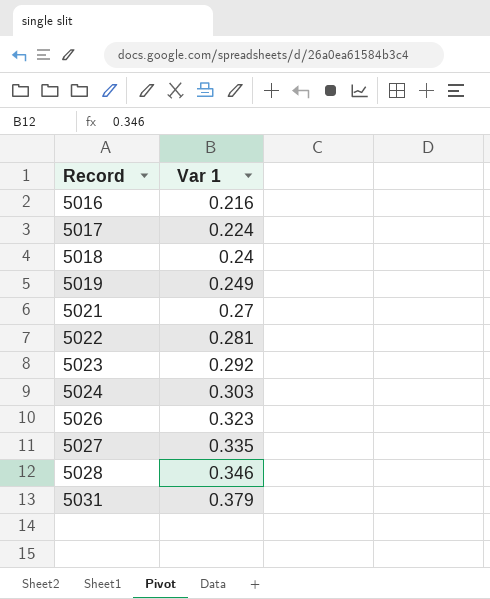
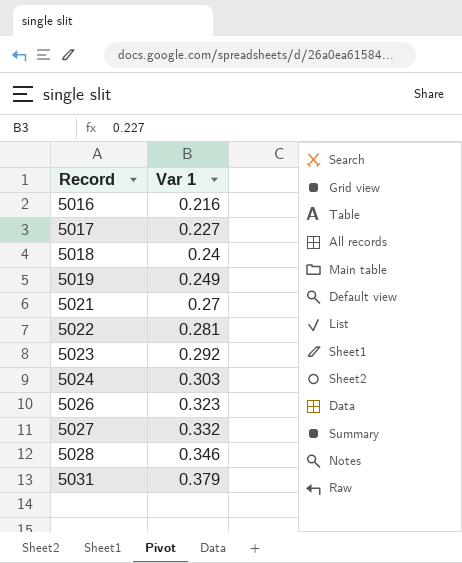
5017 | Var 1: 0.224 -> 0.227
5027 | Var 1: 0.335 -> 0.332

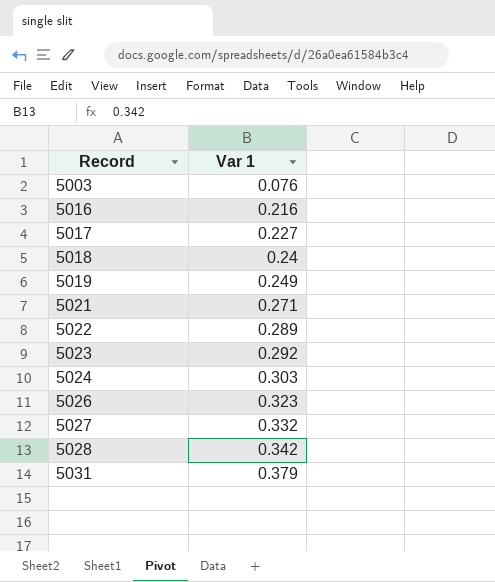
row 5003: none -> 0.076
5021 | Var 1: 0.27 -> 0.271
5022 | Var 1: 0.281 -> 0.289
5028 | Var 1: 0.346 -> 0.342

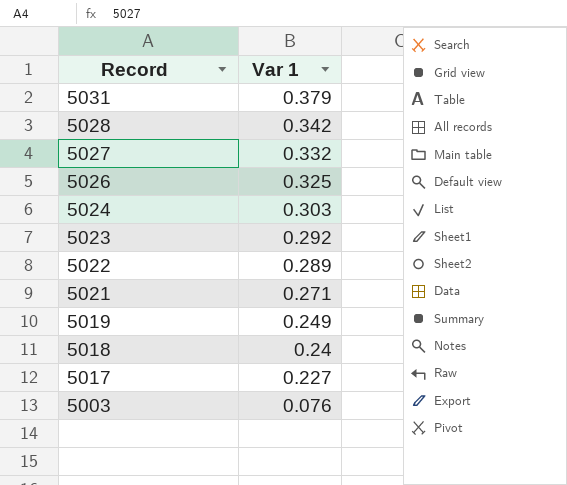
row order: Record ascending -> Record descending
row 5016: 0.216 -> none
5026 | Var 1: 0.323 -> 0.325

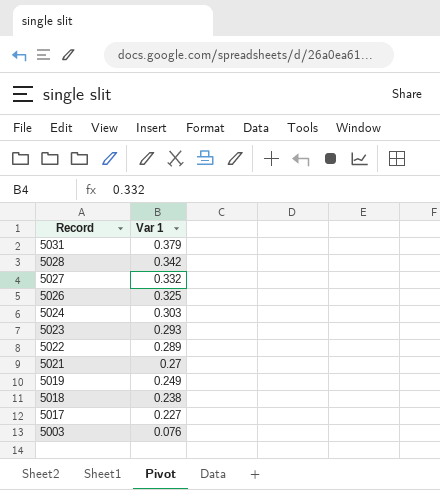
5023 | Var 1: 0.292 -> 0.293
5021 | Var 1: 0.271 -> 0.27
5018 | Var 1: 0.24 -> 0.238

